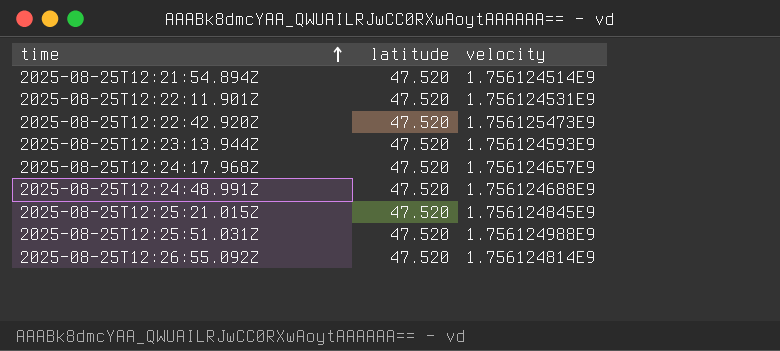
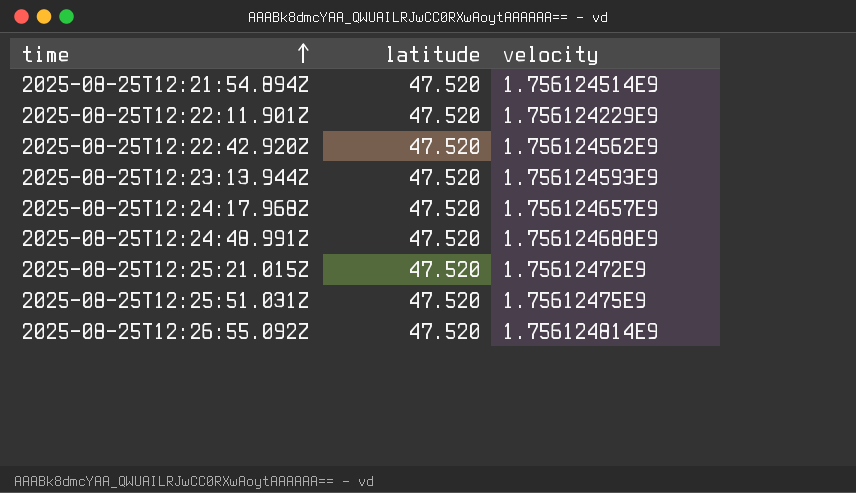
2025-08-25T12:22:11.901Z | velocity: 1.756124531E9 -> 1.756124229E9
2025-08-25T12:22:42.920Z | velocity: 1.756125473E9 -> 1.756124562E9
2025-08-25T12:25:21.015Z | velocity: 1.756124845E9 -> 1.75612472E9
2025-08-25T12:25:51.031Z | velocity: 1.756124988E9 -> 1.75612475E9

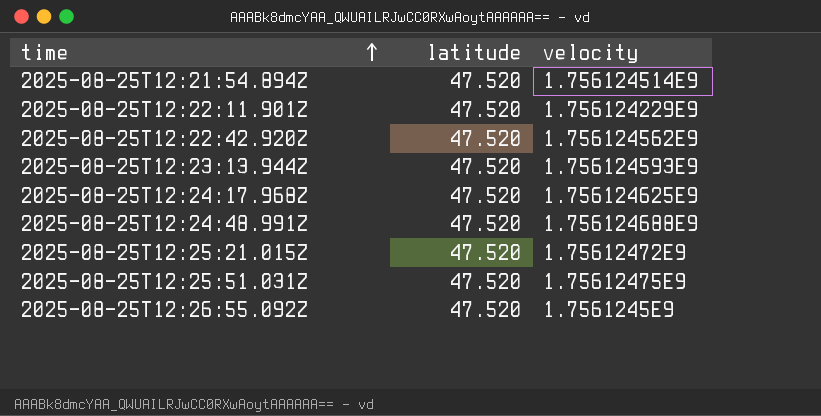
2025-08-25T12:24:17.968Z | velocity: 1.756124657E9 -> 1.756124625E9
2025-08-25T12:26:55.092Z | velocity: 1.756124814E9 -> 1.7561245E9

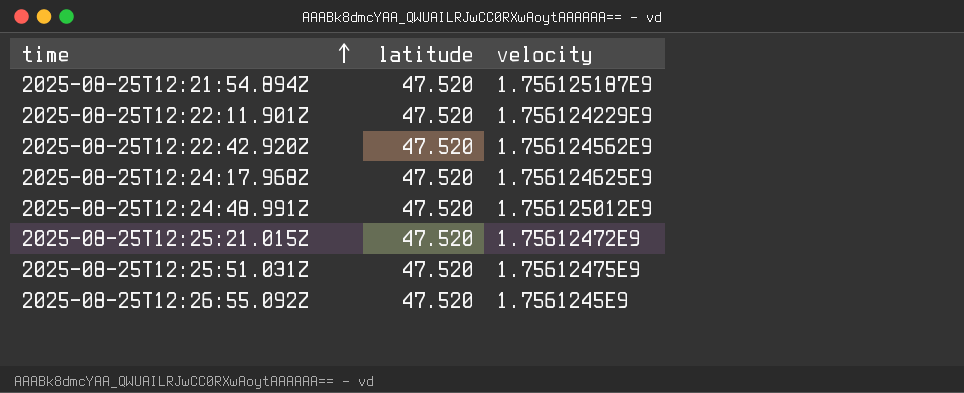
row 2025-08-25T12:23:13.944Z: 47.520 | 1.756124593E9 -> none
2025-08-25T12:21:54.894Z | velocity: 1.756124514E9 -> 1.756125187E9
2025-08-25T12:24:48.991Z | velocity: 1.756124688E9 -> 1.756125012E9

